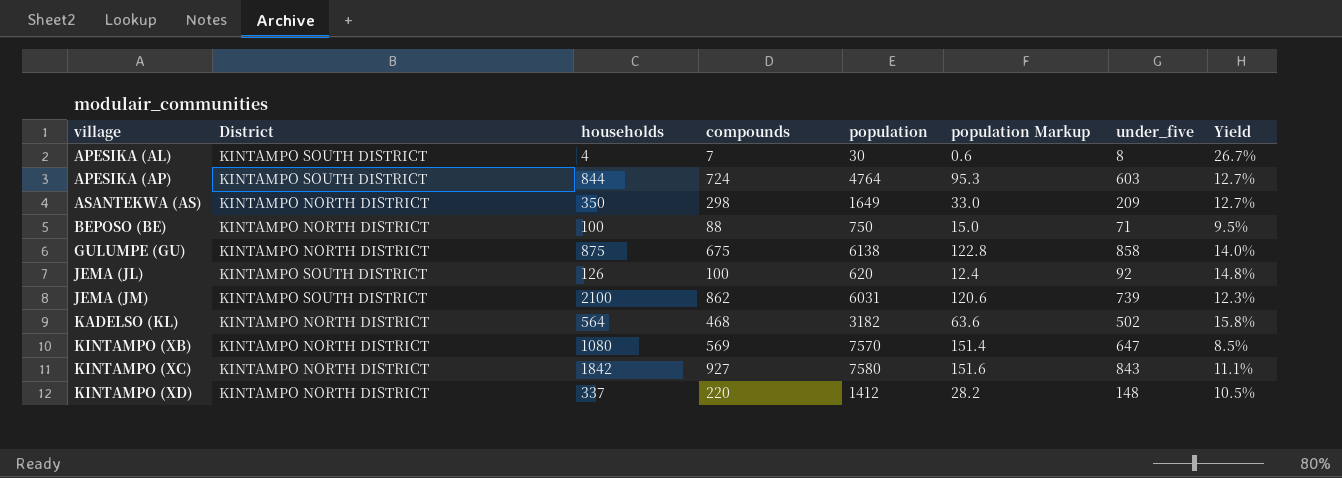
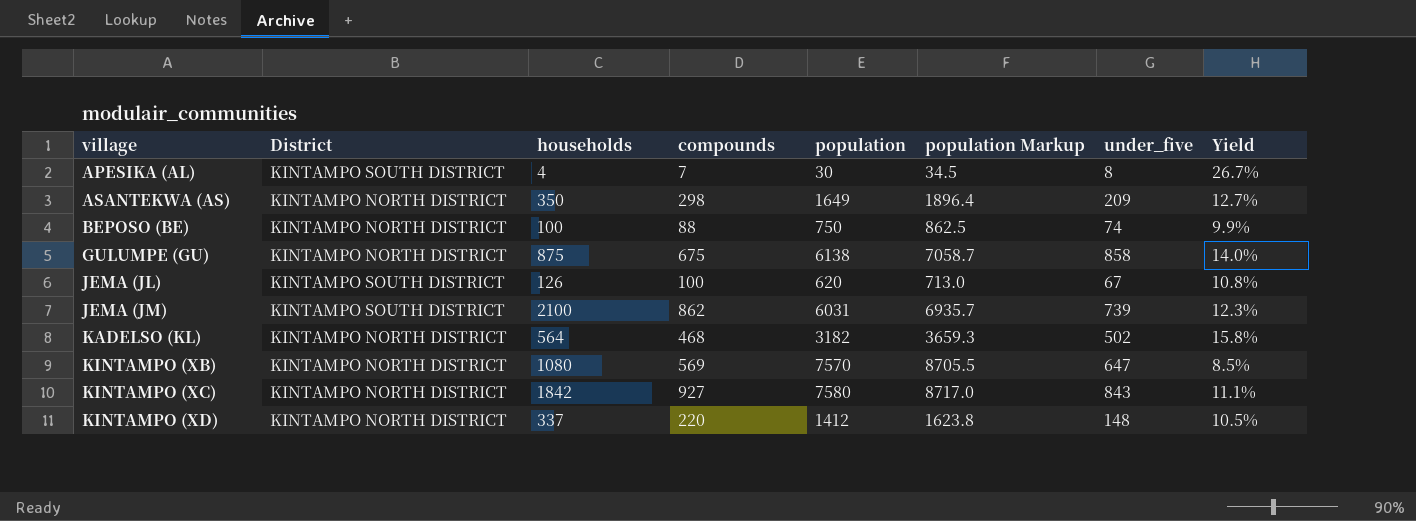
column population Markup | formula: [population] * 0.02 -> [population] * 1.15
row APESIKA (AP): KINTAMPO SOUTH DISTRICT | 844 | 724 | 4764 | 95.3 | 603 | 12.7% -> none
BEPOSO (BE) | under_five: 71 -> 74
BEPOSO (BE) | Yield: 9.5% -> 9.9%
JEMA (JL) | under_five: 92 -> 67
JEMA (JL) | Yield: 14.8% -> 10.8%

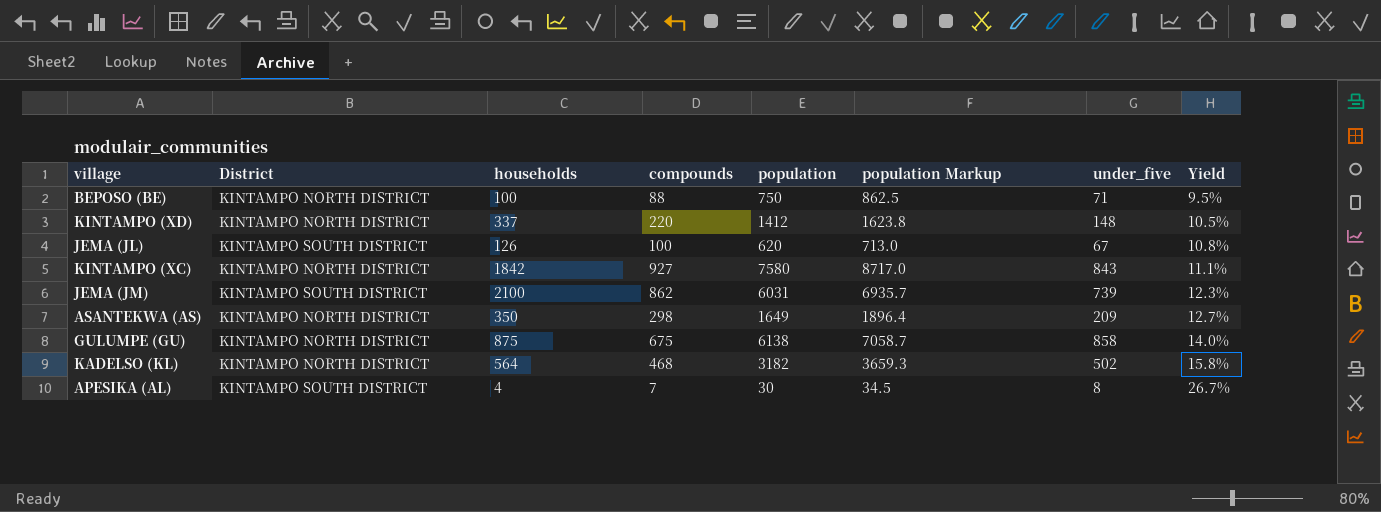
row order: village ascending -> Yield ascending
row KINTAMPO (XB): KINTAMPO NORTH DISTRICT | 1080 | 569 | 7570 | 8705.5 | 647 | 8.5% -> none
BEPOSO (BE) | under_five: 74 -> 71
BEPOSO (BE) | Yield: 9.9% -> 9.5%

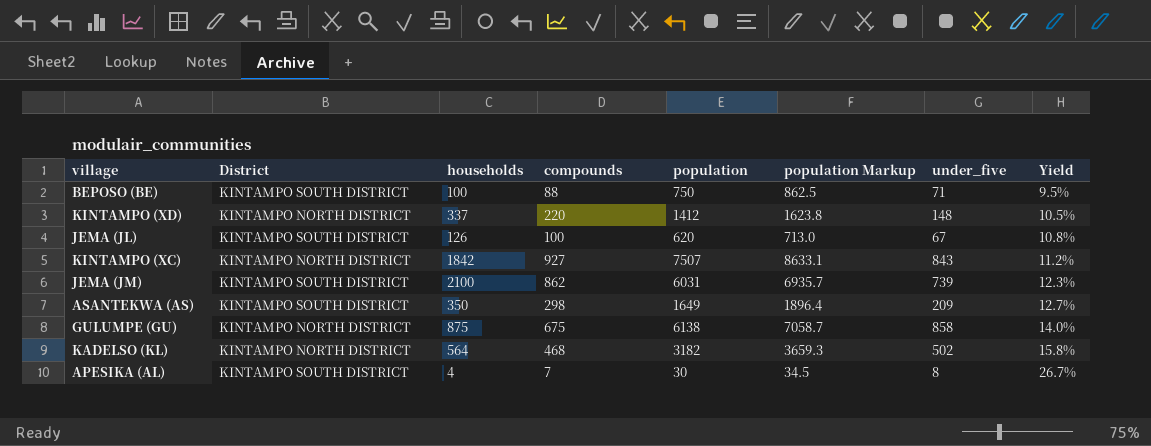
BEPOSO (BE) | District: KINTAMPO NORTH DISTRICT -> KINTAMPO SOUTH DISTRICT
KINTAMPO (XC) | population: 7580 -> 7507
KINTAMPO (XC) | population Markup: 8717.0 -> 8633.1
KINTAMPO (XC) | Yield: 11.1% -> 11.2%
ASANTEKWA (AS) | District: KINTAMPO NORTH DISTRICT -> KINTAMPO SOUTH DISTRICT

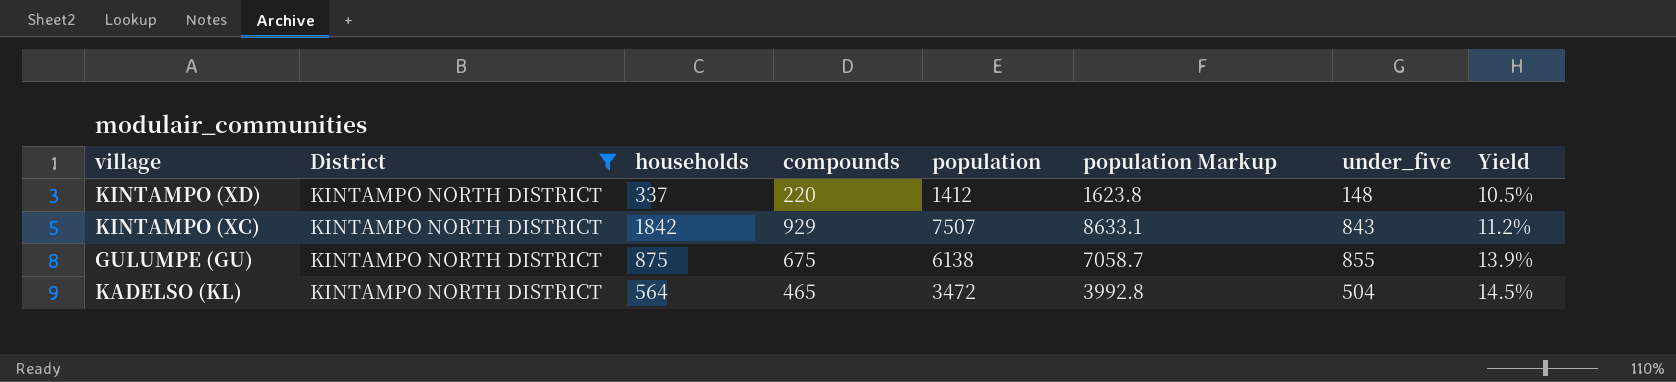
filter: none -> District = KINTAMPO NORTH DISTRICT
KINTAMPO (XC) | compounds: 927 -> 929
GULUMPE (GU) | under_five: 858 -> 855
GULUMPE (GU) | Yield: 14.0% -> 13.9%
KADELSO (KL) | compounds: 468 -> 465
KADELSO (KL) | population: 3182 -> 3472
KADELSO (KL) | population Markup: 3659.3 -> 3992.8
KADELSO (KL) | under_five: 502 -> 504
KADELSO (KL) | Yield: 15.8% -> 14.5%

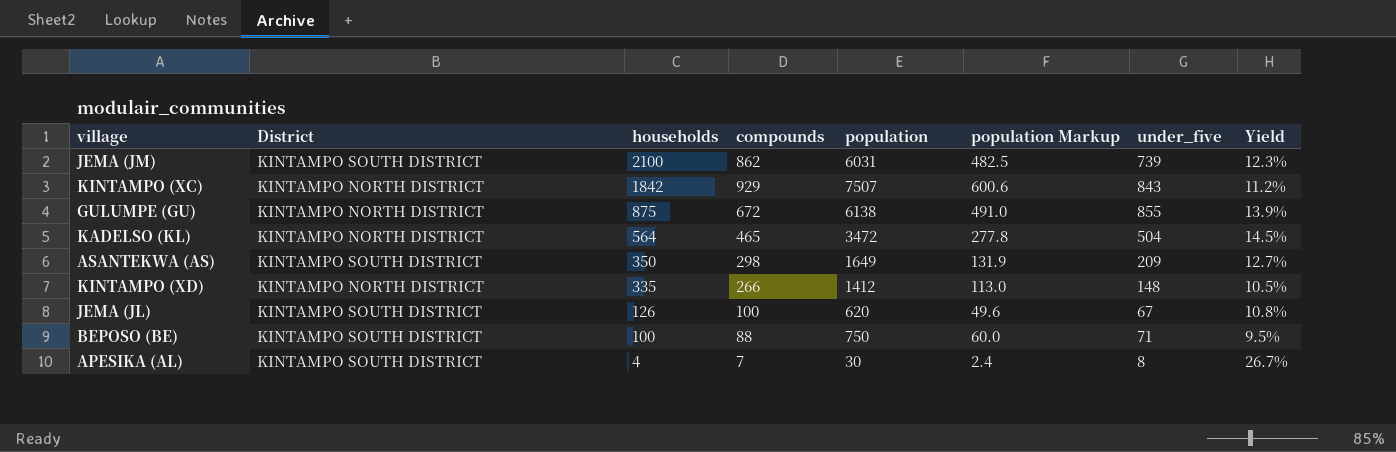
filter: District = KINTAMPO NORTH DISTRICT -> none
row order: Yield ascending -> households descending
column population Markup | formula: [population] * 1.15 -> [population] * 0.08
GULUMPE (GU) | compounds: 675 -> 672
KINTAMPO (XD) | households: 337 -> 335
KINTAMPO (XD) | compounds: 220 -> 266

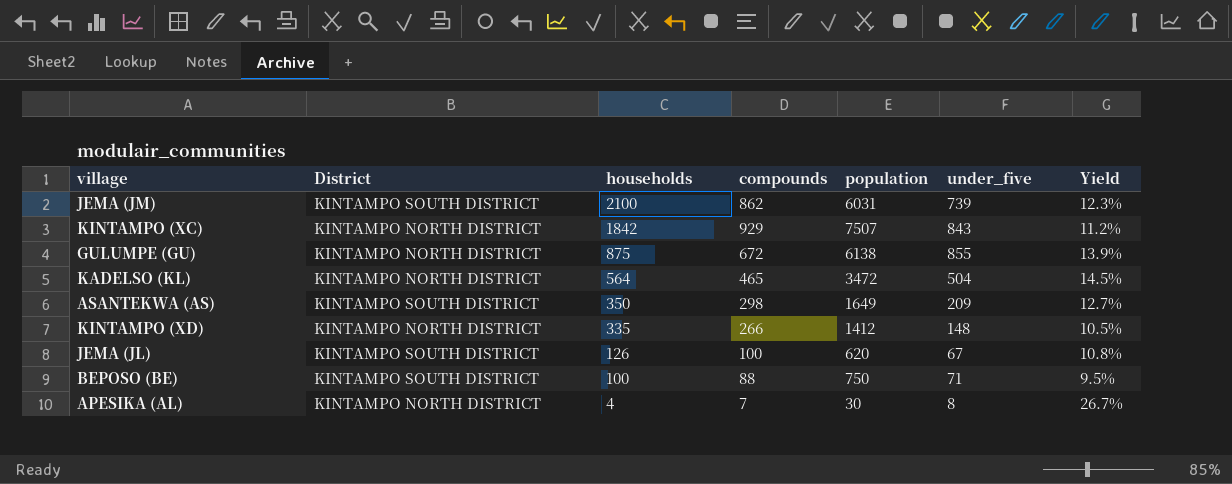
column population Markup | formula: [population] * 0.08 -> none
APESIKA (AL) | District: KINTAMPO SOUTH DISTRICT -> KINTAMPO NORTH DISTRICT

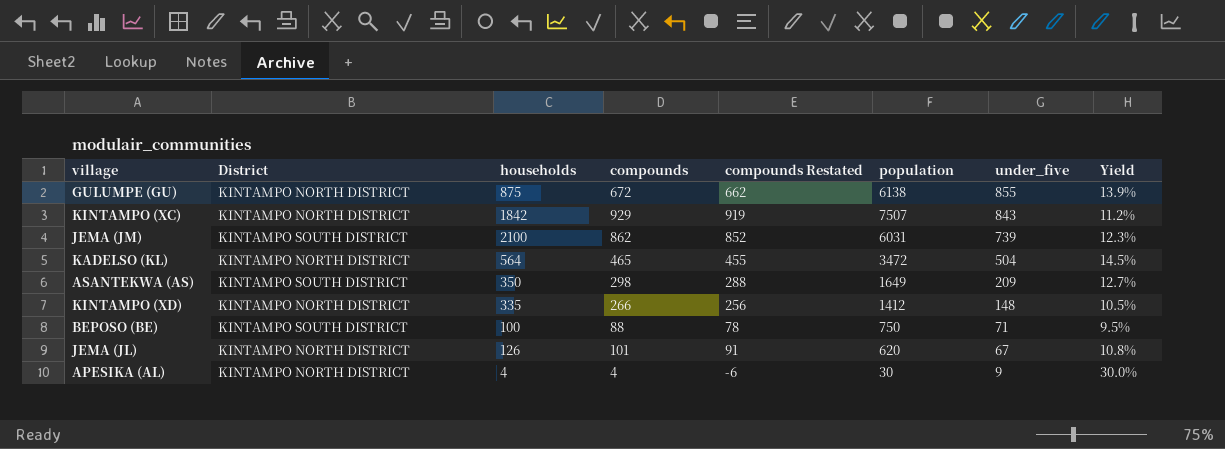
row order: households descending -> under_five descending
column compounds Restated | formula: none -> [compounds] - 10
JEMA (JL) | District: KINTAMPO SOUTH DISTRICT -> KINTAMPO NORTH DISTRICT
JEMA (JL) | compounds: 100 -> 101
APESIKA (AL) | compounds: 7 -> 4
APESIKA (AL) | under_five: 8 -> 9
APESIKA (AL) | Yield: 26.7% -> 30.0%

